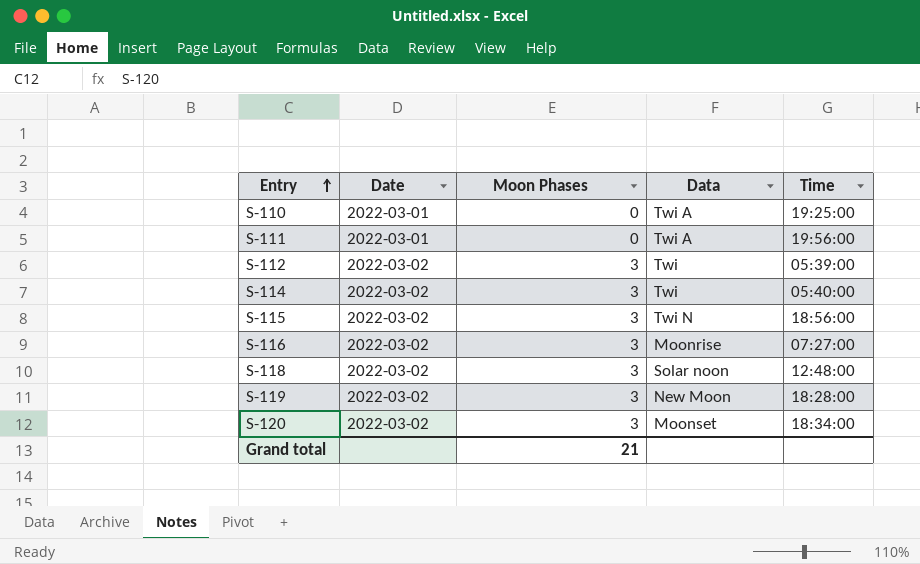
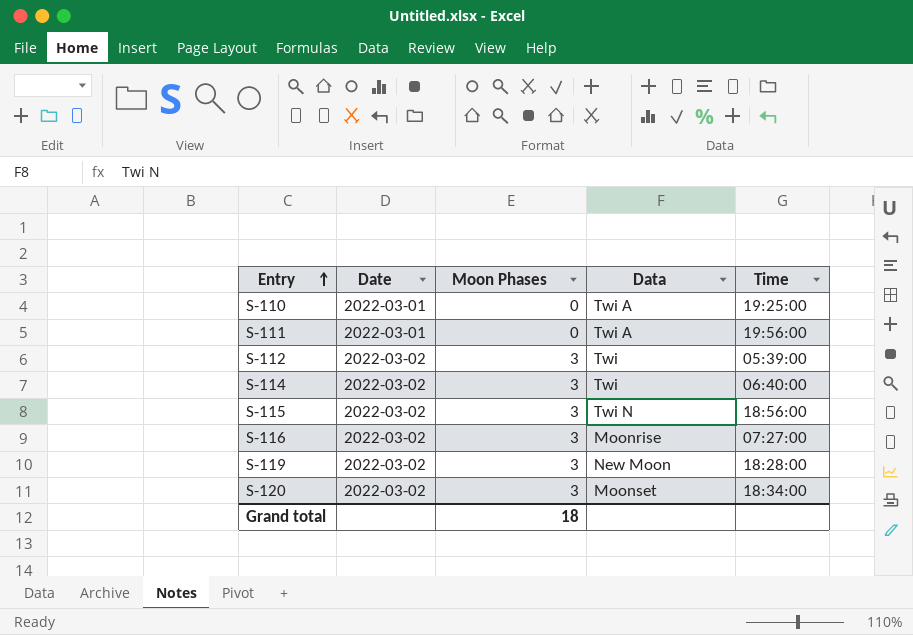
row S-118: 2022-03-02 | 3 | Solar noon | 12:48:00 -> none
S-114 | Time: 05:40:00 -> 06:40:00
Grand total | Moon Phases: 21 -> 18

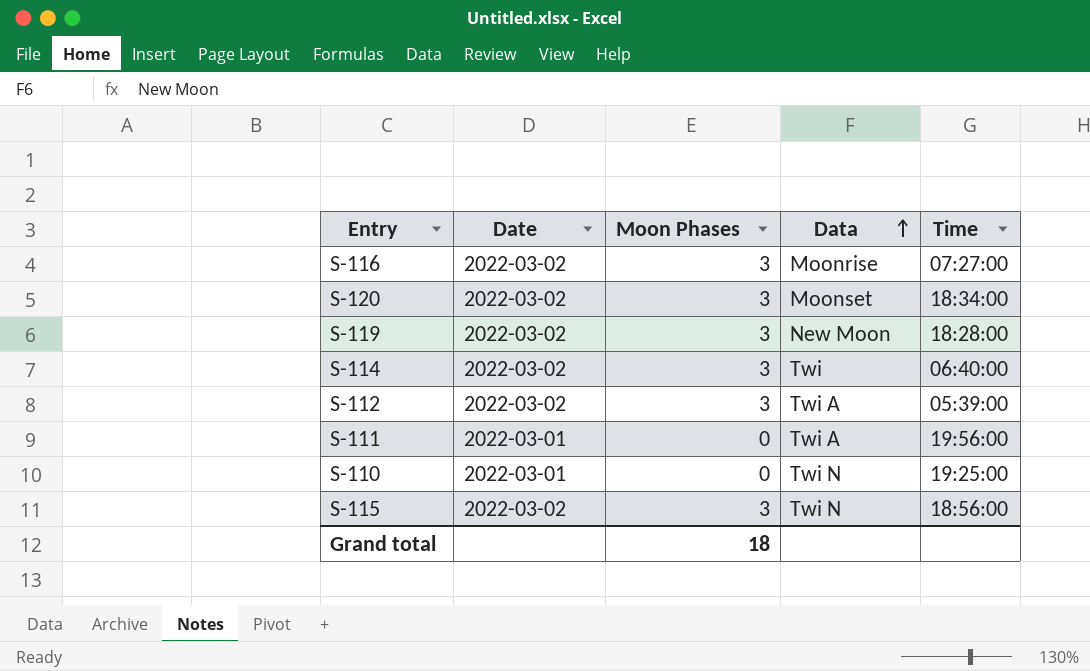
row order: Entry ascending -> Data ascending
S-112 | Data: Twi -> Twi A
S-110 | Data: Twi A -> Twi N

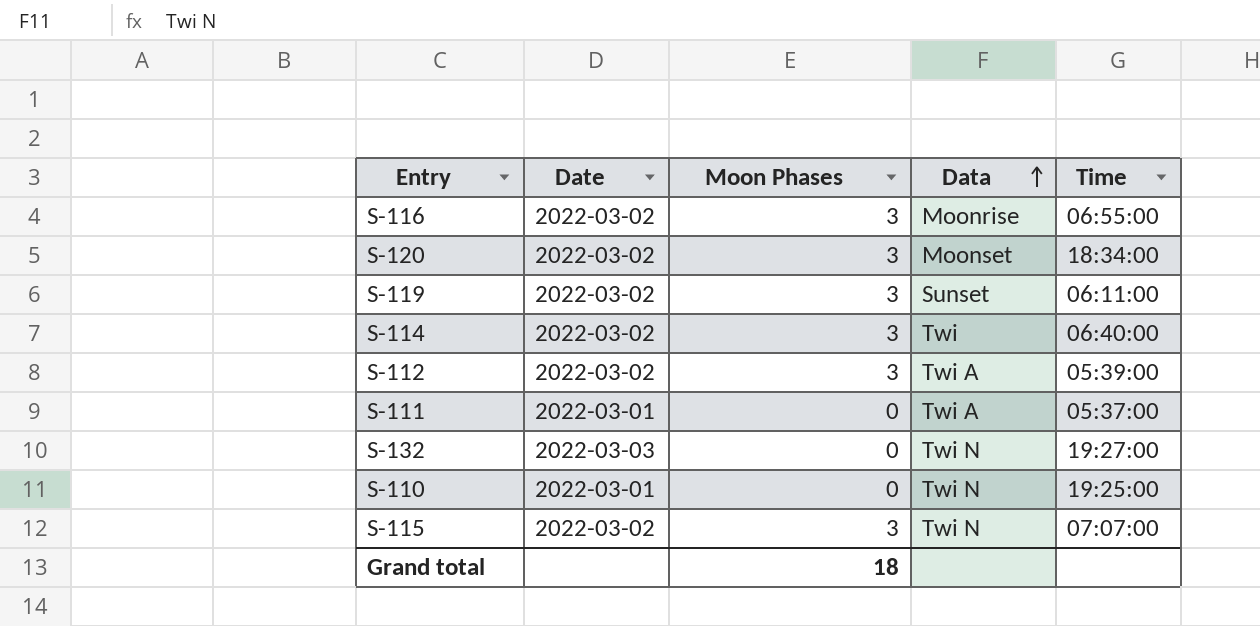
S-116 | Time: 07:27:00 -> 06:55:00
S-119 | Data: New Moon -> Sunset
S-119 | Time: 18:28:00 -> 06:11:00
S-111 | Time: 19:56:00 -> 05:37:00
row S-132: none -> 2022-03-03 | 0 | Twi N | 19:27:00
S-115 | Time: 18:56:00 -> 07:07:00

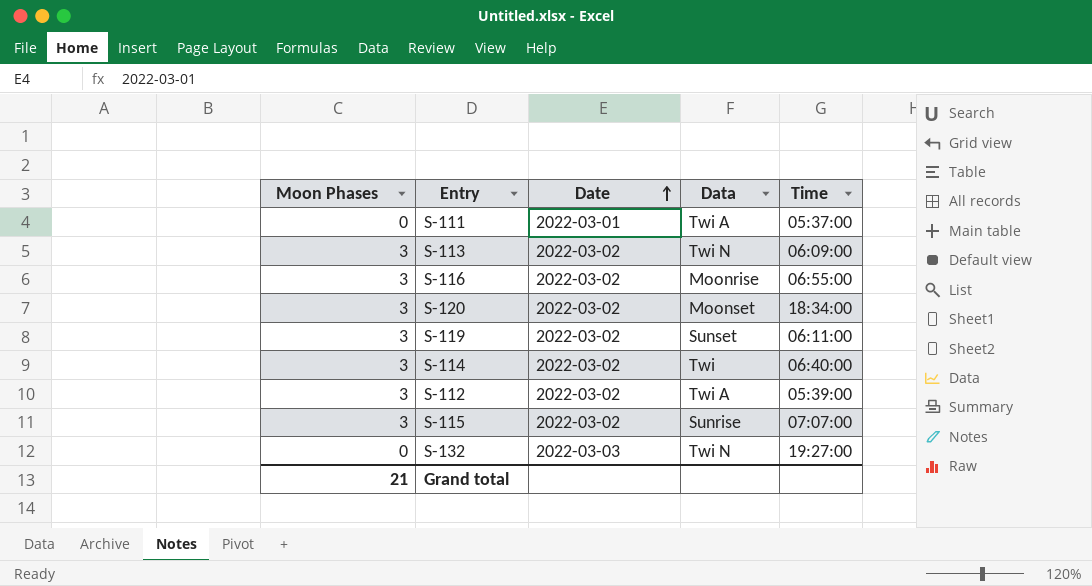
row order: Data ascending -> Date ascending
column Moon Phases | position: 3 -> 1
row S-110: 2022-03-01 | 0 | Twi N | 19:25:00 -> none
row S-113: none -> 3 | 2022-03-02 | Twi N | 06:09:00
S-115 | Data: Twi N -> Sunrise
Grand total | Moon Phases: 18 -> 21

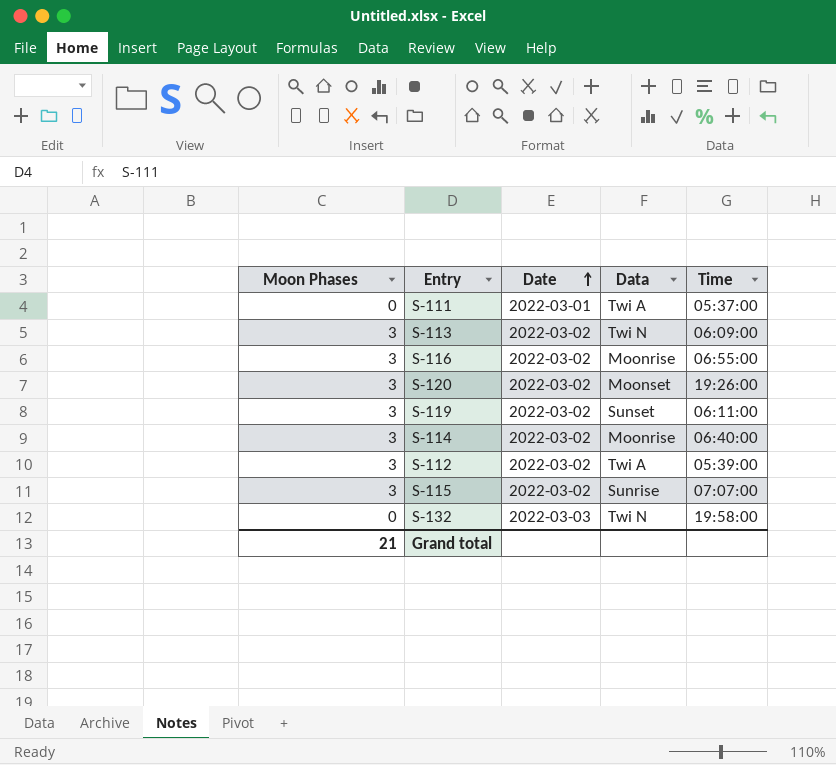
S-120 | Time: 18:34:00 -> 19:26:00
S-114 | Data: Twi -> Moonrise
S-132 | Time: 19:27:00 -> 19:58:00

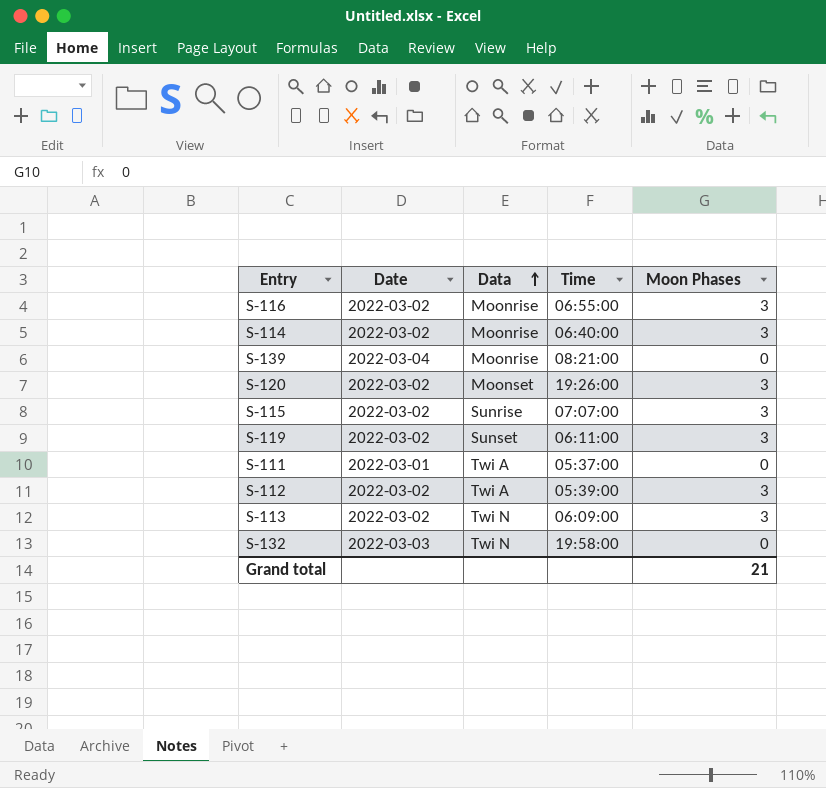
row order: Date ascending -> Data ascending
column Moon Phases | position: 1 -> 5
row S-139: none -> 2022-03-04 | Moonrise | 08:21:00 | 0

